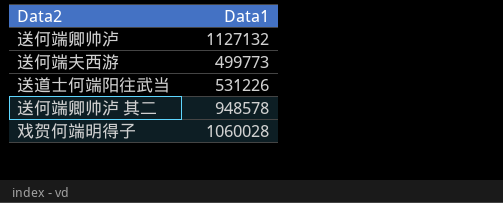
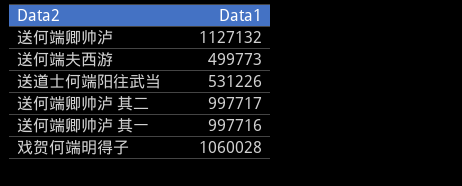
送何端卿帅泸 其二 | Data1: 948578 -> 997717
row 送何端卿帅泸 其一: none -> 997716

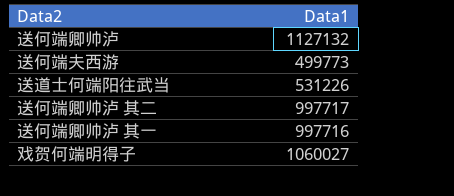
戏贺何端明得子 | Data1: 1060028 -> 1060027

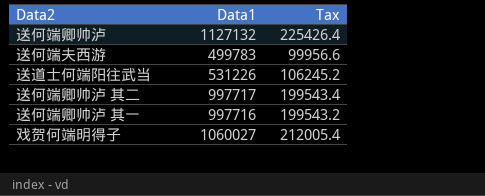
column Tax | formula: none -> [Data1] * 0.2
送何端夫西游 | Data1: 499773 -> 499783

